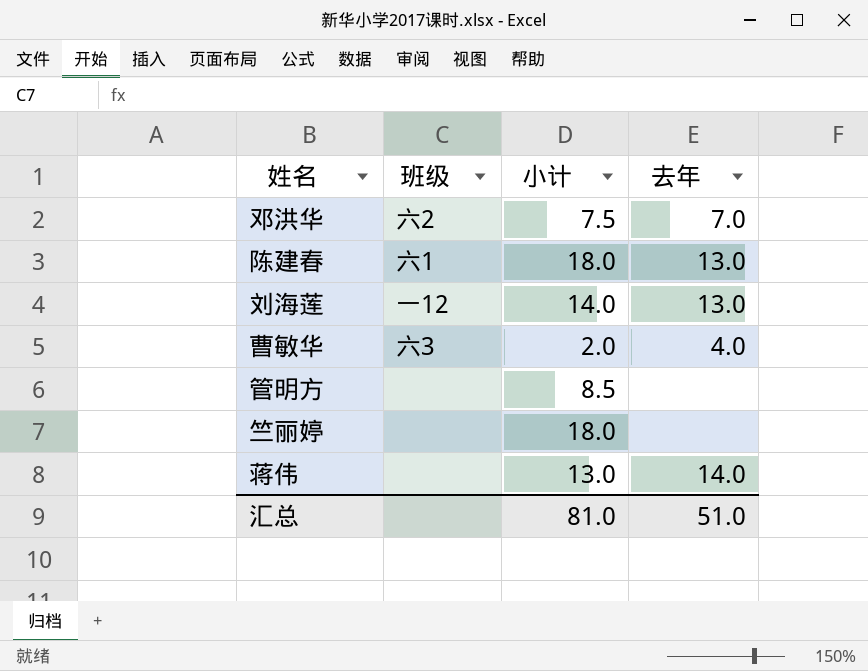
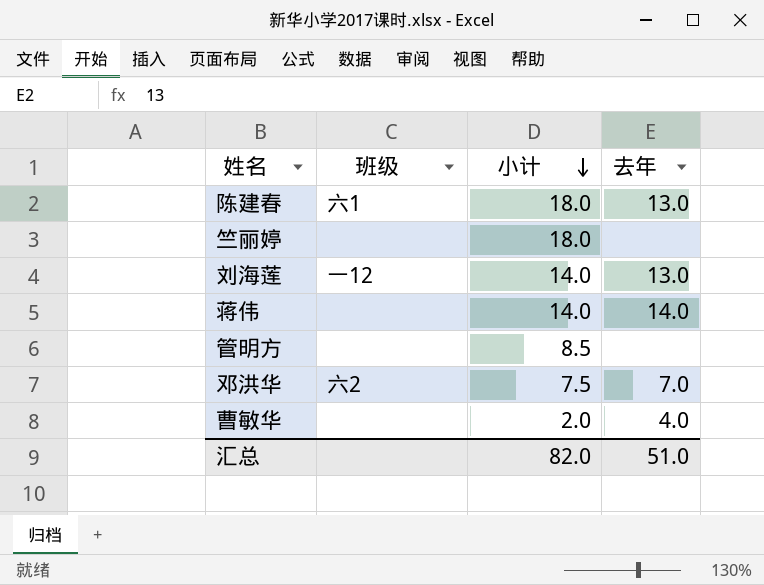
row order: none -> 小计 descending
蒋伟 | 小计: 13.0 -> 14.0
曹敏华 | 班级: 六3 -> none
汇总 | 小计: 81.0 -> 82.0

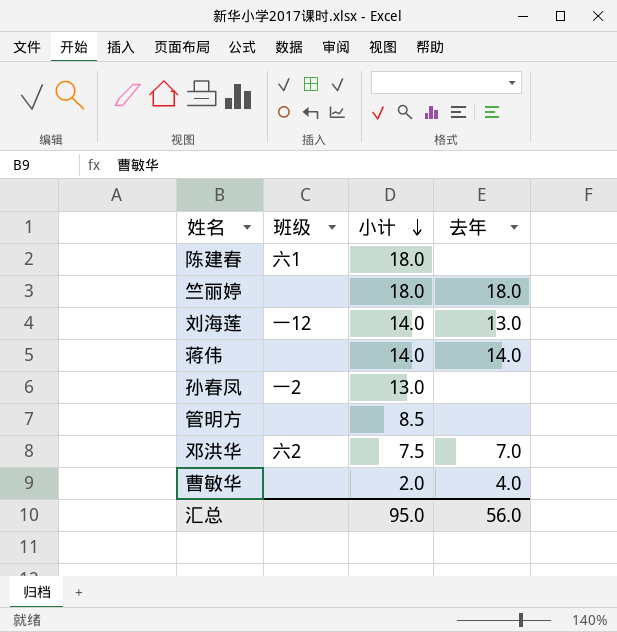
陈建春 | 去年: 13.0 -> none
竺丽婷 | 去年: none -> 18.0
row 孙春凤: none -> 一2 | 13.0 | none
汇总 | 小计: 82.0 -> 95.0
汇总 | 去年: 51.0 -> 56.0

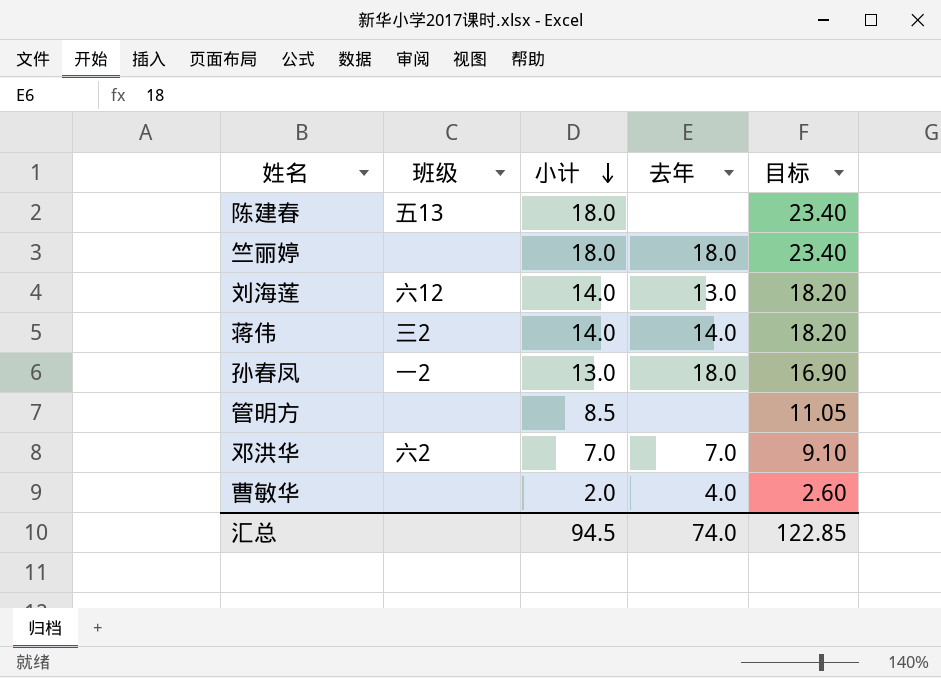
column 目标 | formula: none -> [小计] * 1.3
陈建春 | 班级: 六1 -> 五13
刘海莲 | 班级: 一12 -> 六12
蒋伟 | 班级: none -> 三2
孙春凤 | 去年: none -> 18.0
邓洪华 | 小计: 7.5 -> 7.0
汇总 | 小计: 95.0 -> 94.5
汇总 | 去年: 56.0 -> 74.0

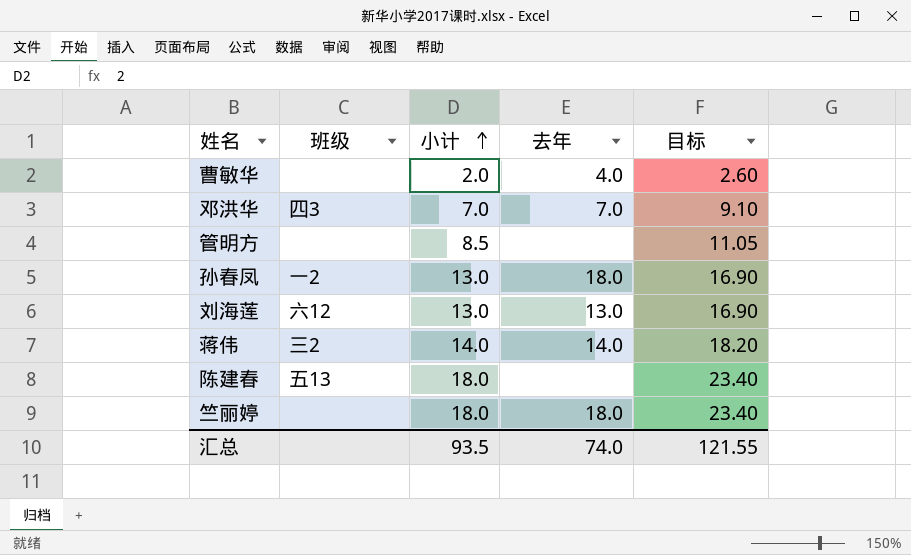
row order: 小计 descending -> 小计 ascending
邓洪华 | 班级: 六2 -> 四3
刘海莲 | 小计: 14.0 -> 13.0
刘海莲 | 目标: 18.20 -> 16.90
汇总 | 小计: 94.5 -> 93.5
汇总 | 目标: 122.85 -> 121.55

